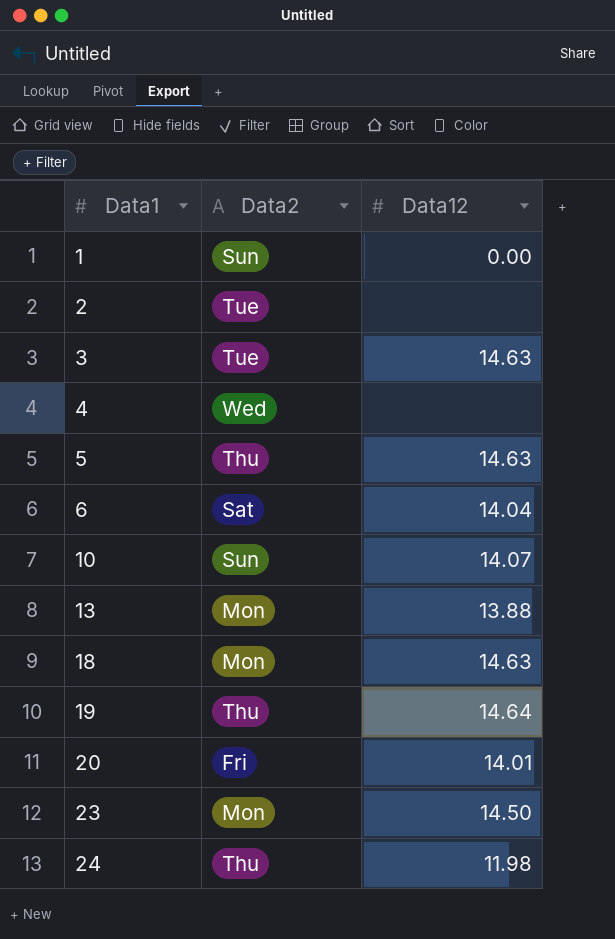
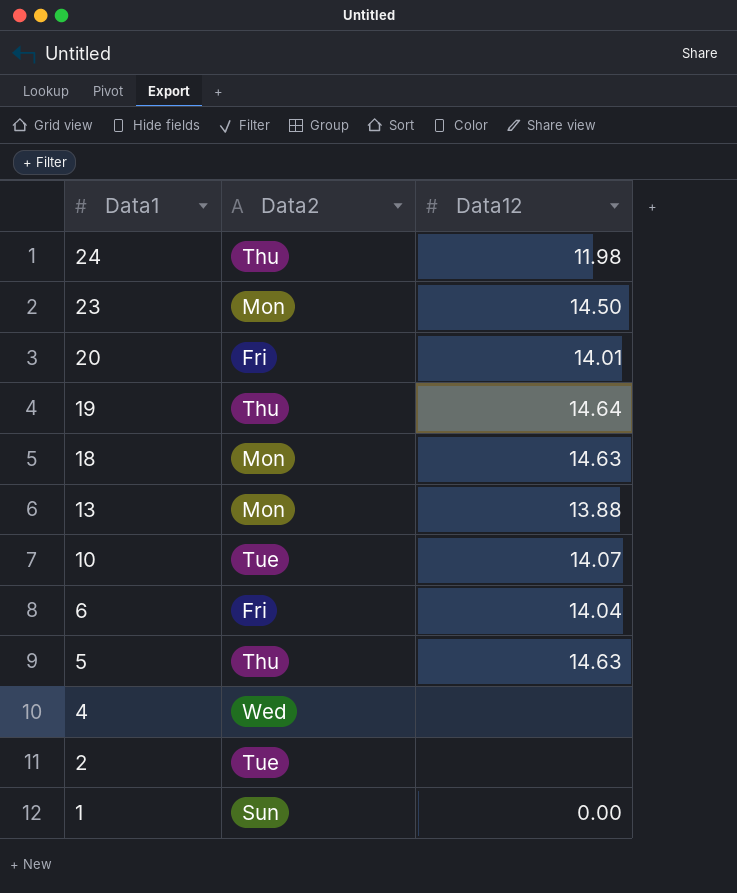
row order: Data1 ascending -> Data1 descending
row 3: Tue | 14.63 -> none
10 | Data2: Sun -> Tue
6 | Data2: Sat -> Fri

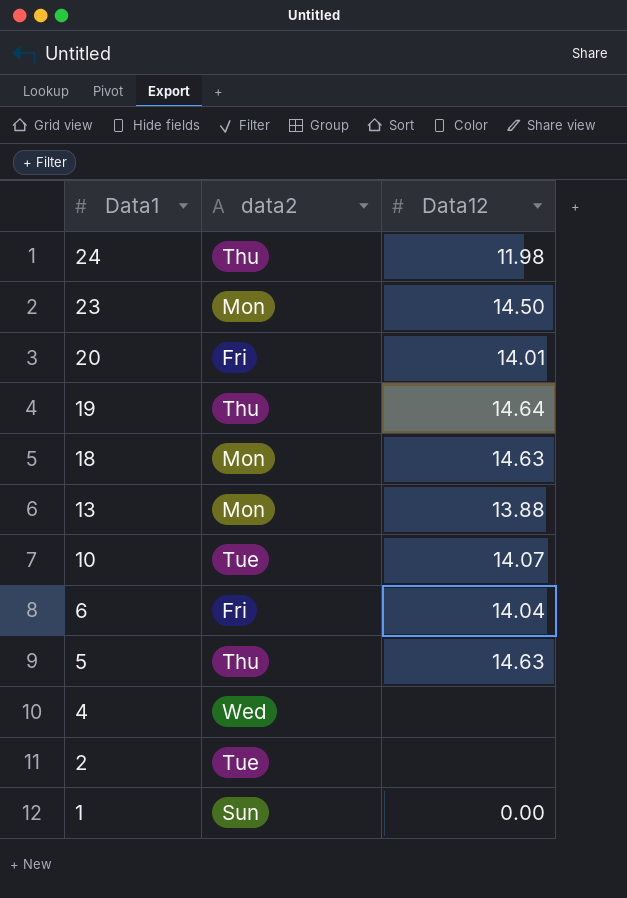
column name: Data2 -> data2

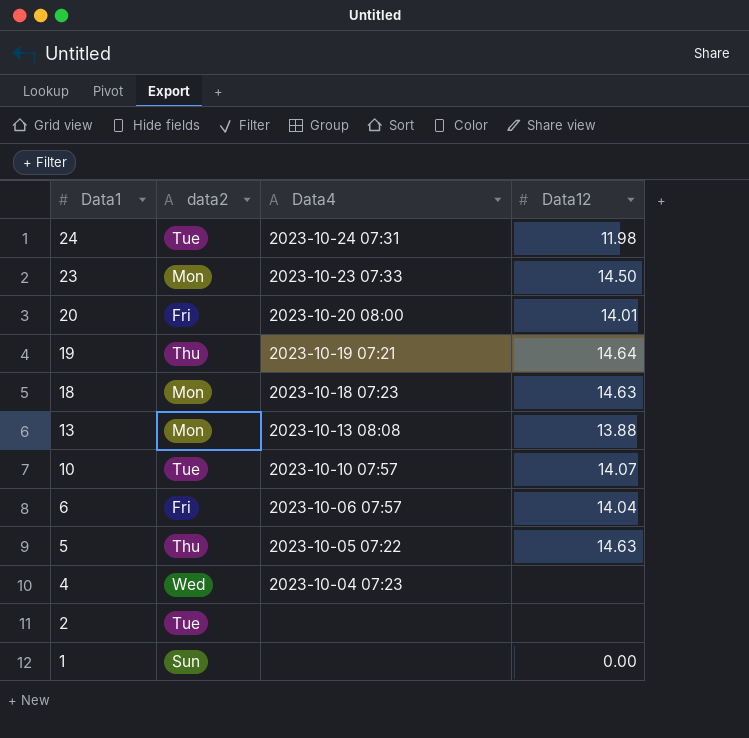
column Data4 | position: none -> 3
24 | data2: Thu -> Tue

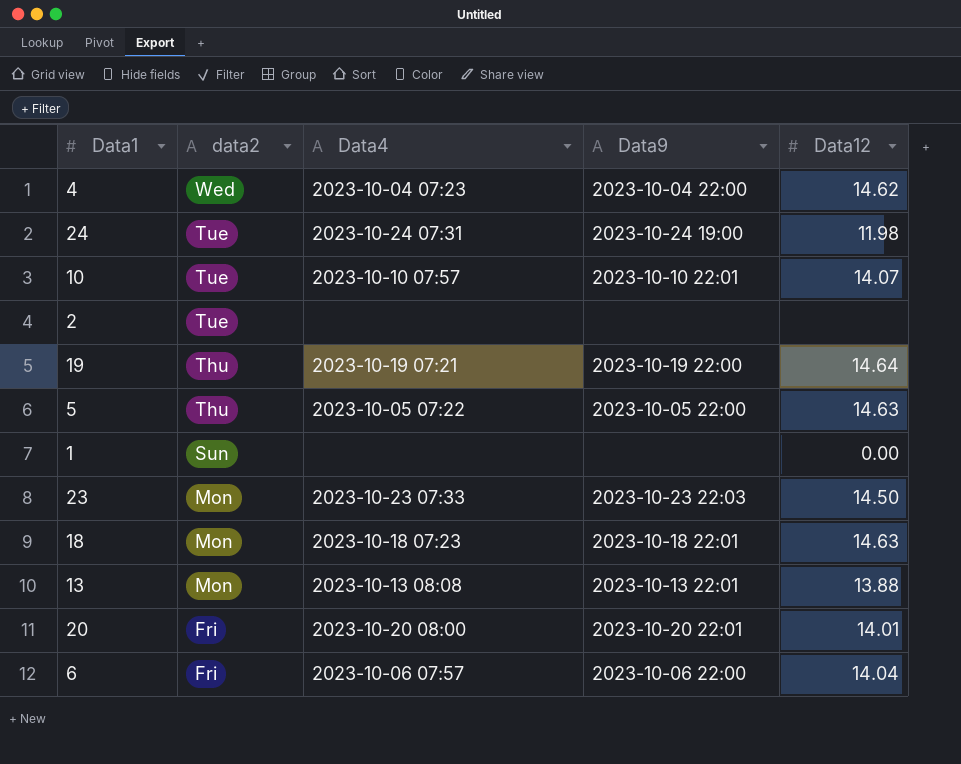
row order: Data1 descending -> data2 descending
column Data9 | position: none -> 4
4 | Data12: none -> 14.62

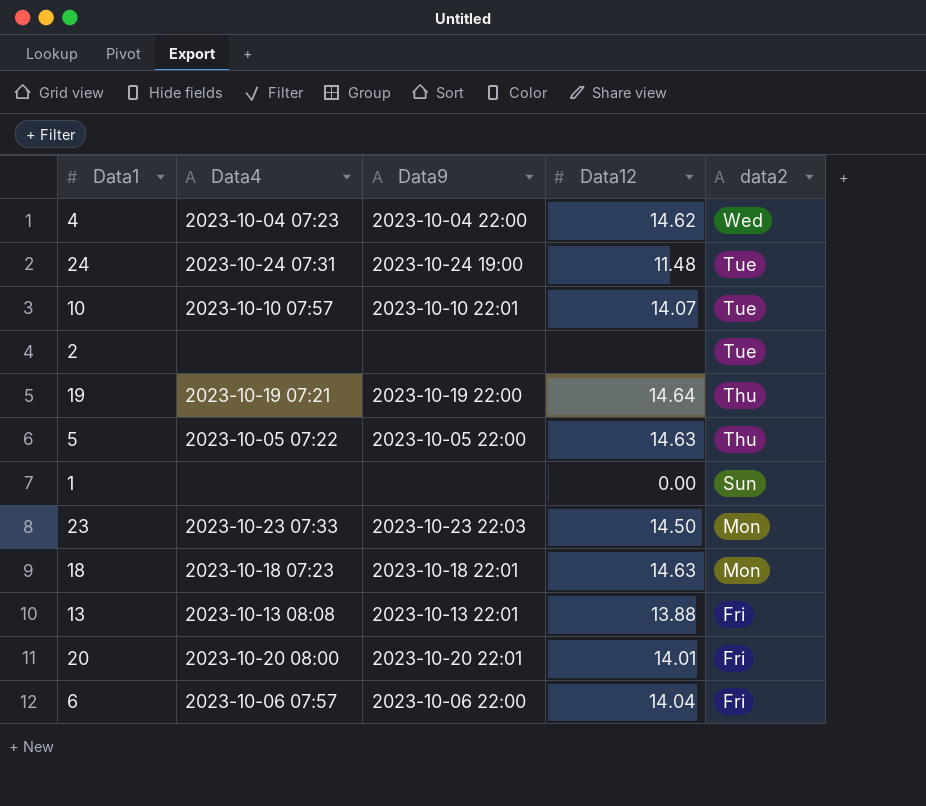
column data2 | position: 2 -> 5
24 | Data12: 11.98 -> 11.48
13 | data2: Mon -> Fri

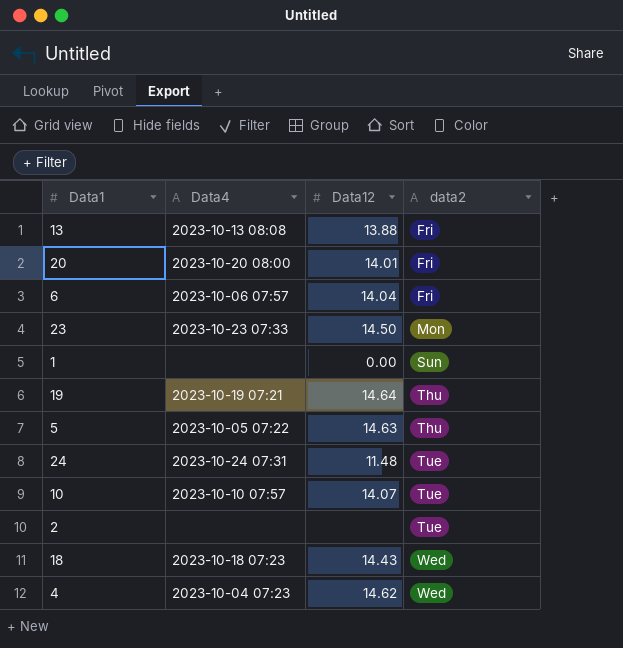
row order: data2 descending -> data2 ascending
column Data9 | position: 3 -> none
18 | Data12: 14.63 -> 14.43
18 | data2: Mon -> Wed

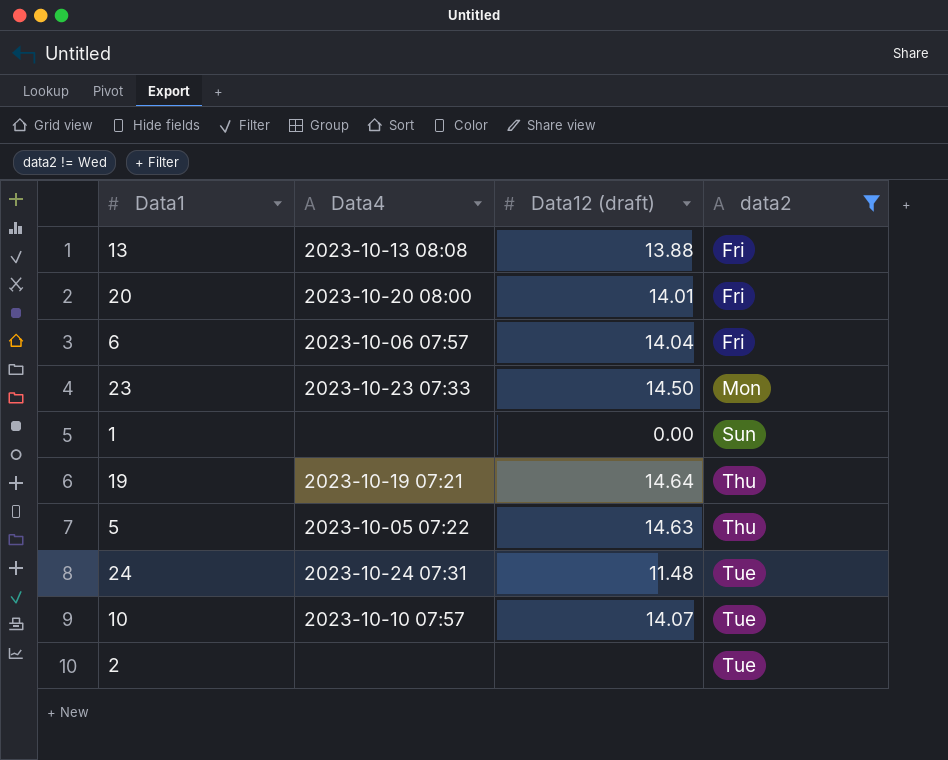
filter: none -> data2 != Wed
column name: Data12 -> Data12 (draft)

